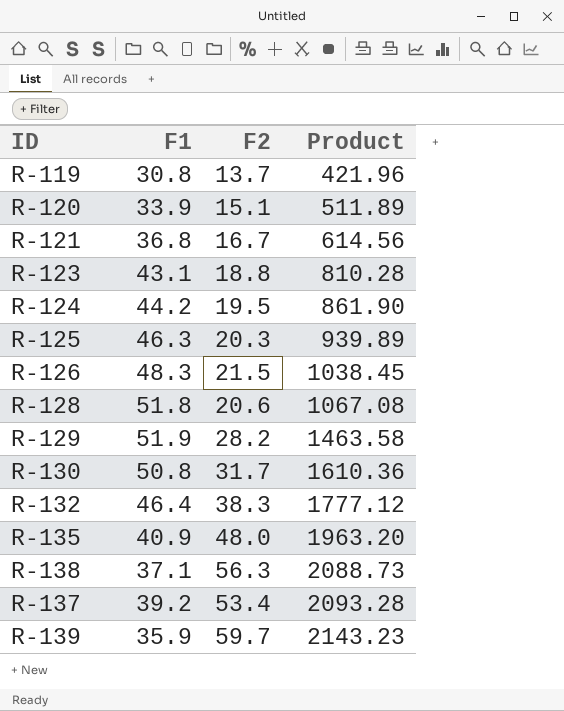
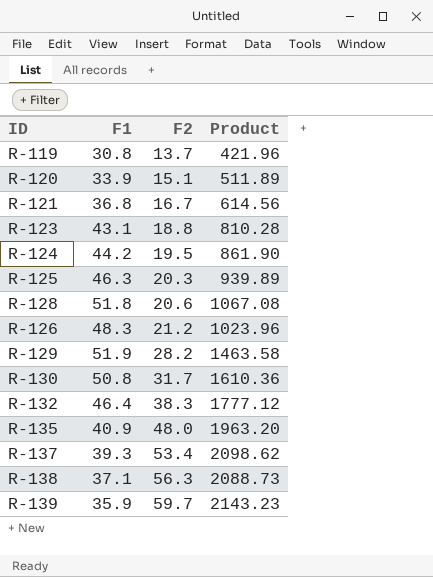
row order: Product ascending -> F2 ascending
R-126 | F2: 21.5 -> 21.2
R-126 | Product: 1038.45 -> 1023.96
R-137 | F1: 39.2 -> 39.3
R-137 | Product: 2093.28 -> 2098.62

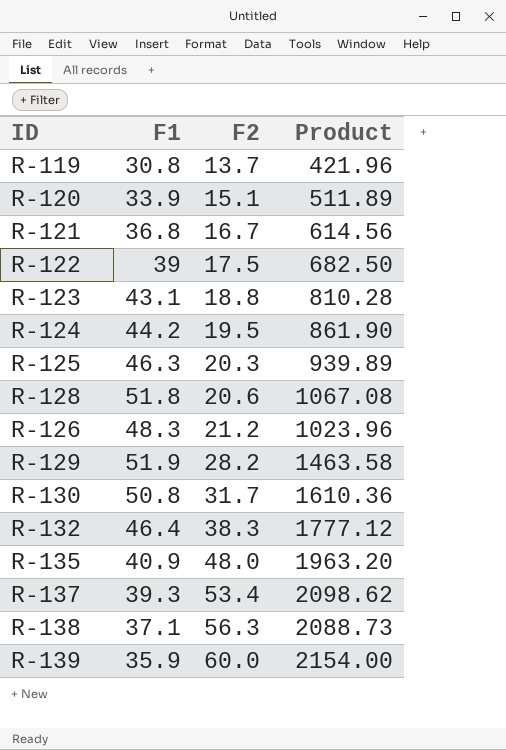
row R-122: none -> 39 | 17.5 | 682.50
R-139 | F2: 59.7 -> 60.0
R-139 | Product: 2143.23 -> 2154.00

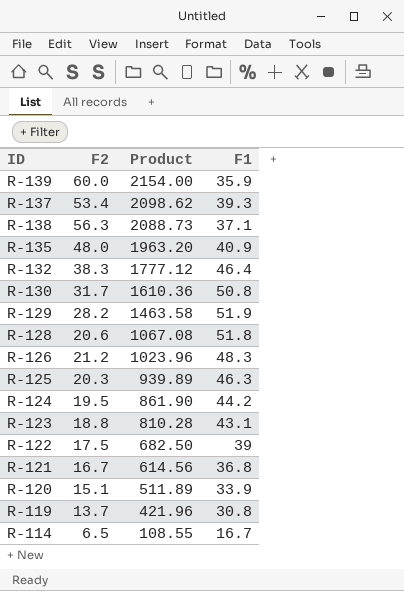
row order: F2 ascending -> Product descending
column F1 | position: 2 -> 4
row R-114: none -> 6.5 | 108.55 | 16.7

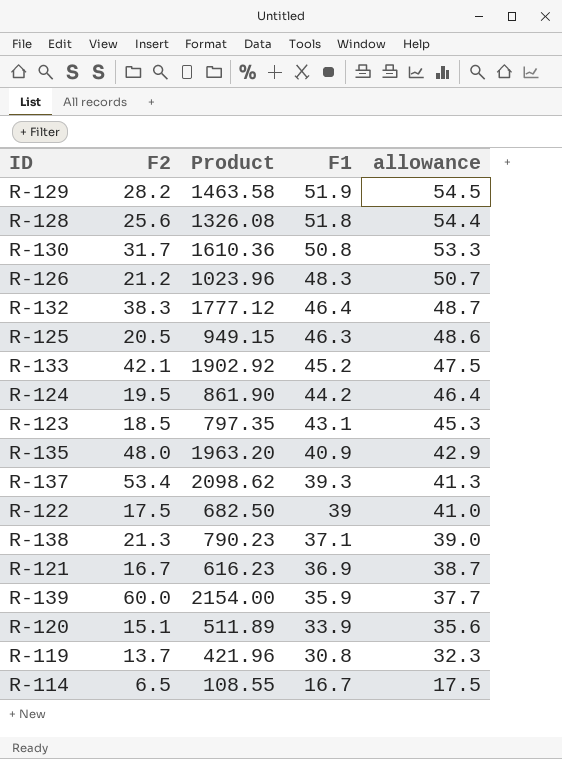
row order: Product descending -> F1 descending
column allowance | formula: none -> [F1] * 1.05
R-128 | F2: 20.6 -> 25.6
R-128 | Product: 1067.08 -> 1326.08
R-125 | F2: 20.3 -> 20.5
R-125 | Product: 939.89 -> 949.15
row R-133: none -> 42.1 | 1902.92 | 45.2 | 47.5
R-123 | F2: 18.8 -> 18.5
R-123 | Product: 810.28 -> 797.35
R-138 | F2: 56.3 -> 21.3
R-138 | Product: 2088.73 -> 790.23
R-121 | Product: 614.56 -> 616.23
R-121 | F1: 36.8 -> 36.9

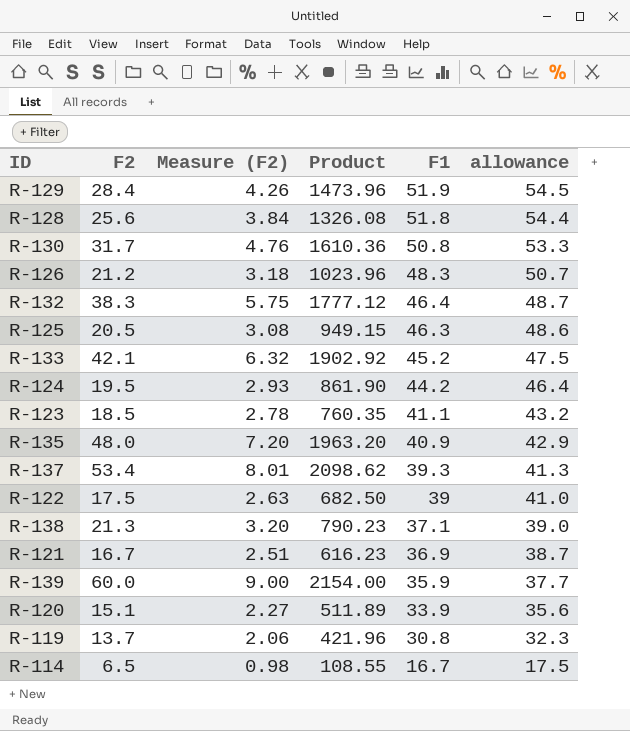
column Measure (F2) | formula: none -> [F2] * 0.15
R-129 | F2: 28.2 -> 28.4
R-129 | Product: 1463.58 -> 1473.96
R-123 | Product: 797.35 -> 760.35
R-123 | F1: 43.1 -> 41.1
R-123 | allowance: 45.3 -> 43.2

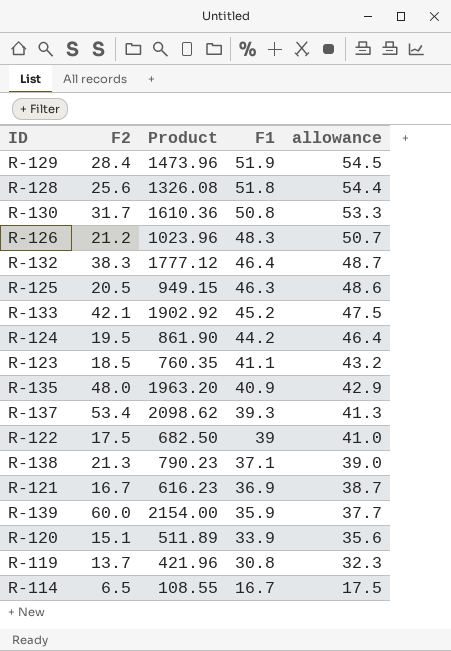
column Measure (F2) | formula: [F2] * 0.15 -> none

